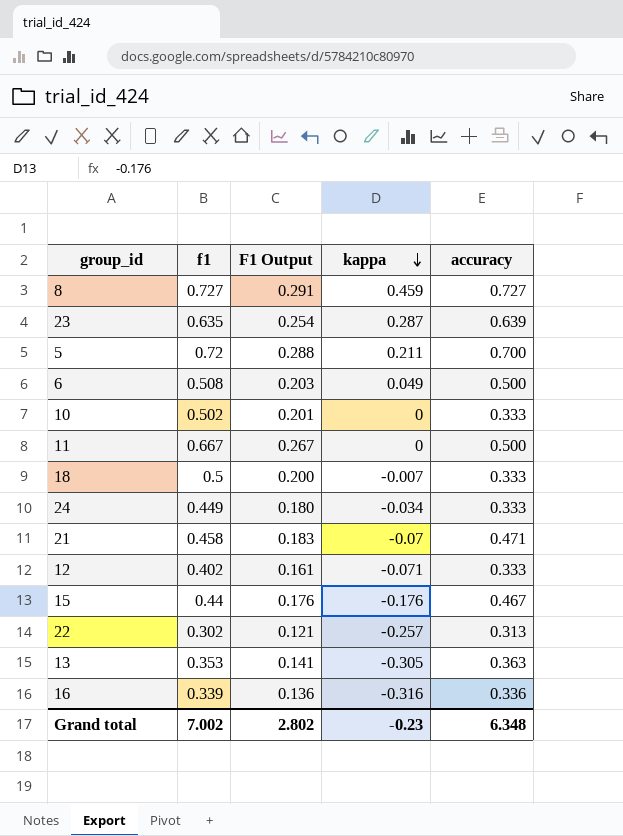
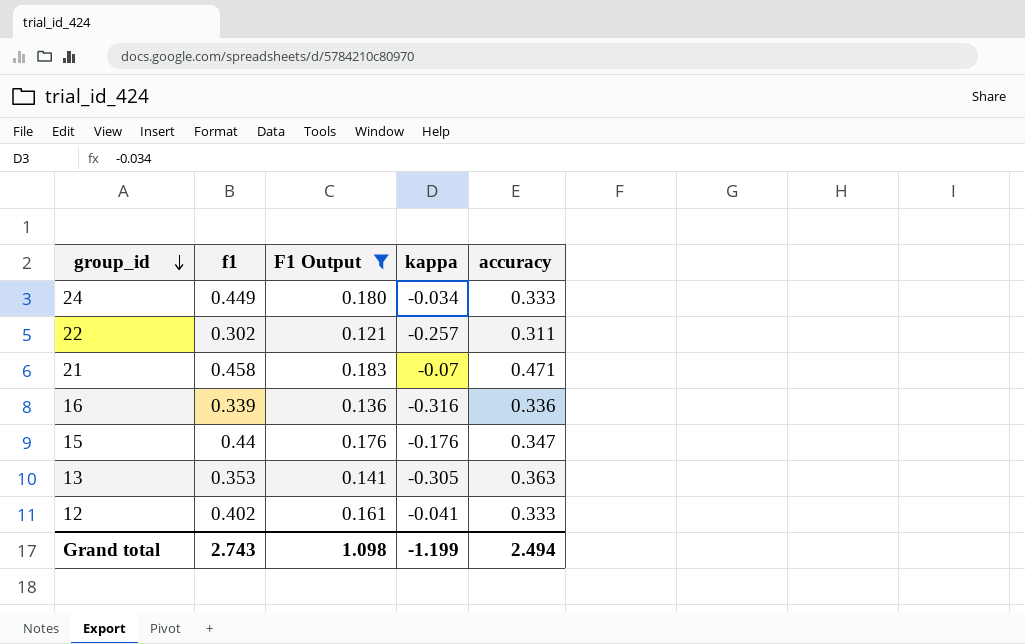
filter: none -> F1 Output <= 0.183
row order: kappa descending -> group_id descending
22 | accuracy: 0.313 -> 0.311
15 | accuracy: 0.467 -> 0.347
12 | kappa: -0.071 -> -0.041
Grand total | f1: 7.002 -> 2.743
Grand total | F1 Output: 2.802 -> 1.098
Grand total | kappa: -0.23 -> -1.199
Grand total | accuracy: 6.348 -> 2.494

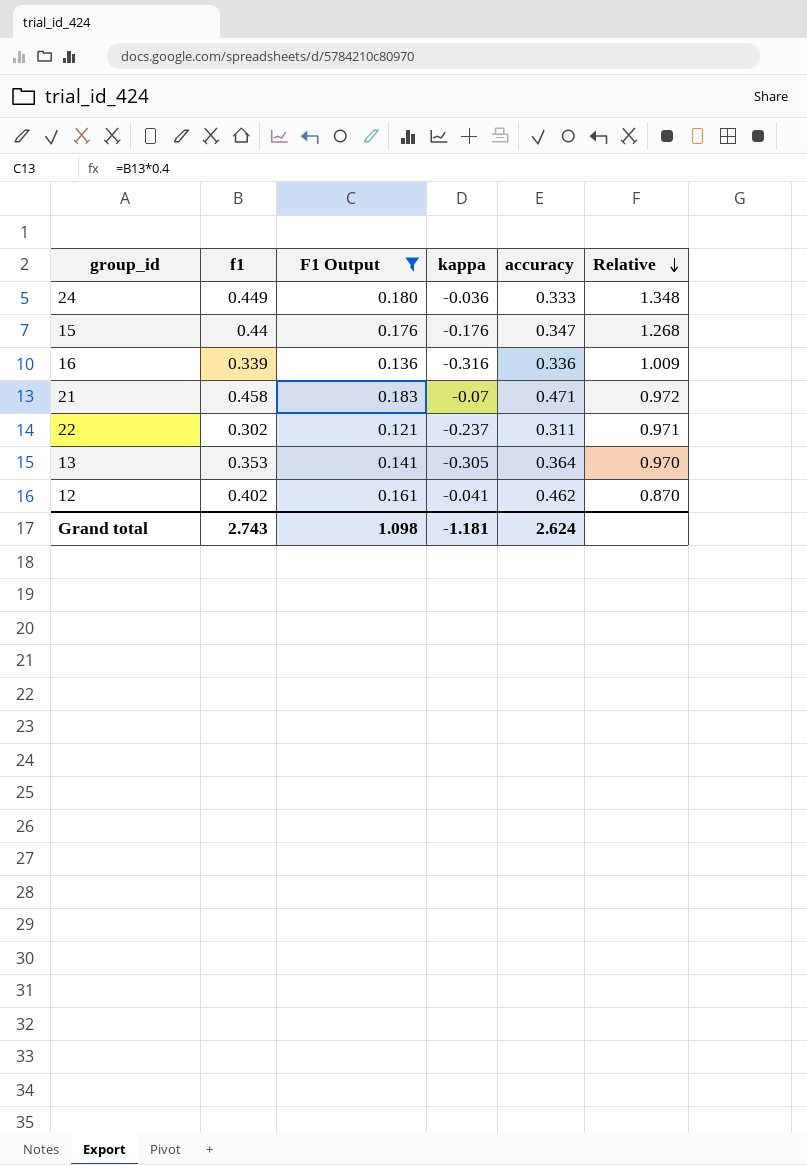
row order: group_id descending -> Relative descending
column Relative | formula: none -> [f1] / [accuracy]
24 | kappa: -0.034 -> -0.036
22 | kappa: -0.257 -> -0.237
13 | accuracy: 0.363 -> 0.364
12 | accuracy: 0.333 -> 0.462
Grand total | kappa: -1.199 -> -1.181
Grand total | accuracy: 2.494 -> 2.624

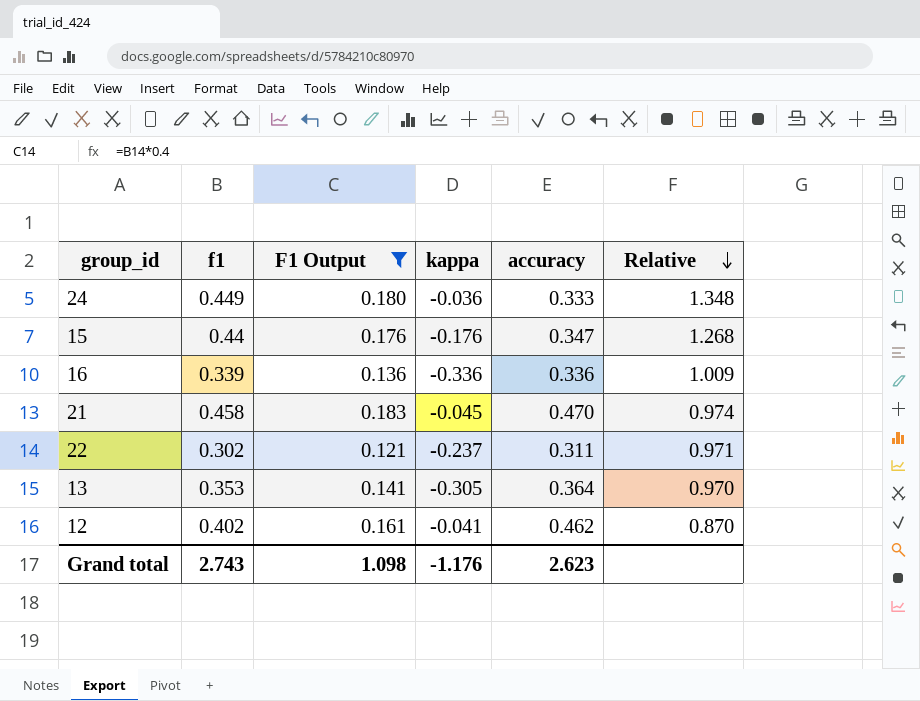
16 | kappa: -0.316 -> -0.336
21 | kappa: -0.07 -> -0.045
21 | accuracy: 0.471 -> 0.470
21 | Relative: 0.972 -> 0.974
Grand total | kappa: -1.181 -> -1.176
Grand total | accuracy: 2.624 -> 2.623

